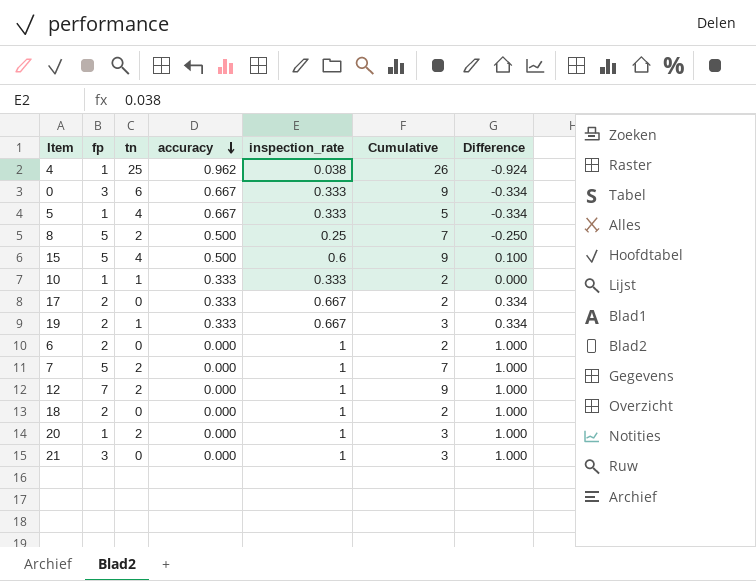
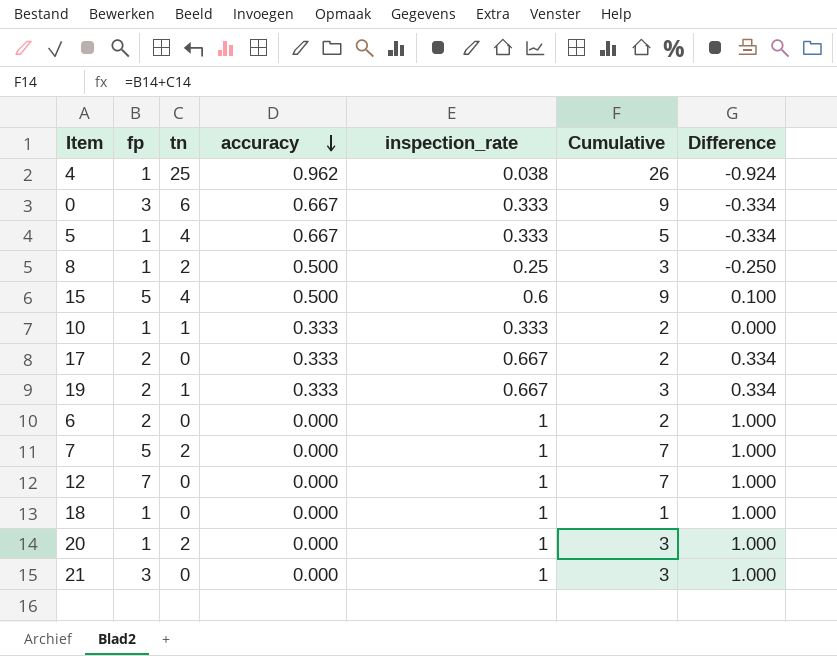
8 | fp: 5 -> 1
8 | Cumulative: 7 -> 3
12 | tn: 2 -> 0
12 | Cumulative: 9 -> 7
18 | fp: 2 -> 1
18 | Cumulative: 2 -> 1

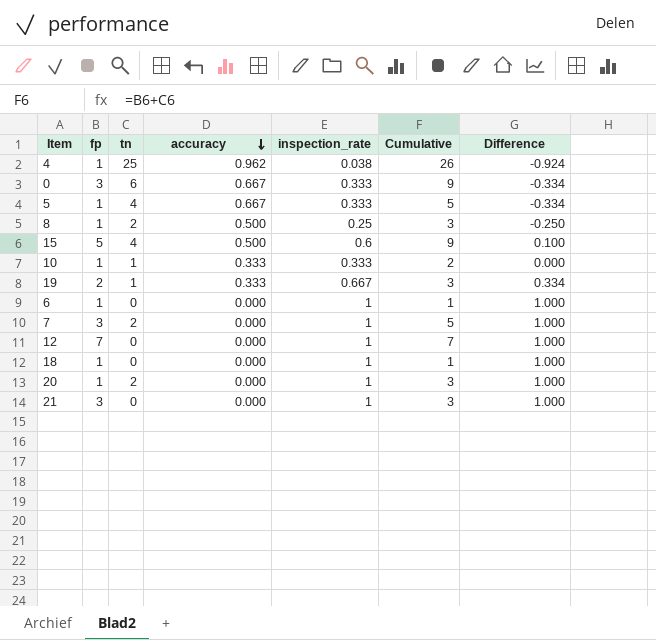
row 17: 2 | 0 | 0.333 | 0.667 | 2 | 0.334 -> none
6 | fp: 2 -> 1
6 | Cumulative: 2 -> 1
7 | fp: 5 -> 3
7 | Cumulative: 7 -> 5

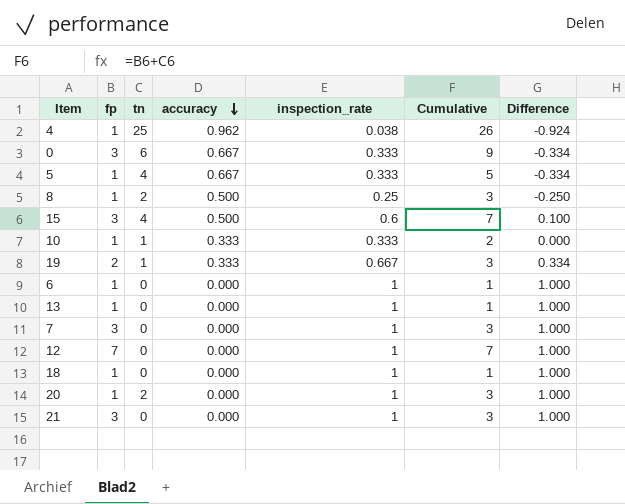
15 | fp: 5 -> 3
15 | Cumulative: 9 -> 7
row 13: none -> 1 | 0 | 0.000 | 1 | 1 | 1.000
7 | tn: 2 -> 0
7 | Cumulative: 5 -> 3

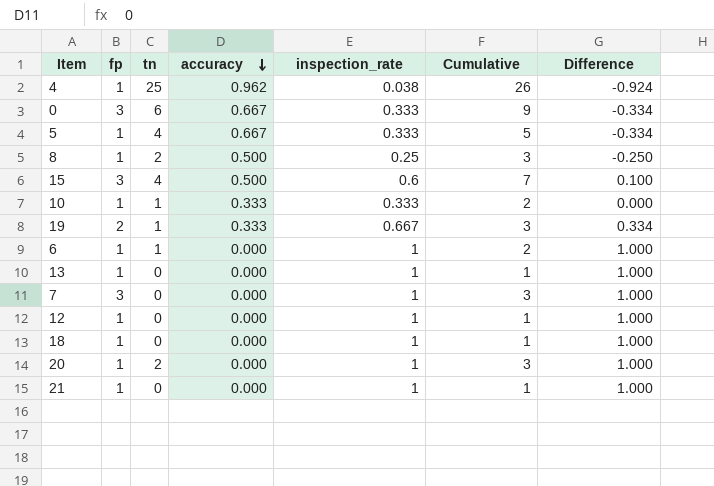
6 | tn: 0 -> 1
6 | Cumulative: 1 -> 2
12 | fp: 7 -> 1
12 | Cumulative: 7 -> 1
21 | fp: 3 -> 1
21 | Cumulative: 3 -> 1

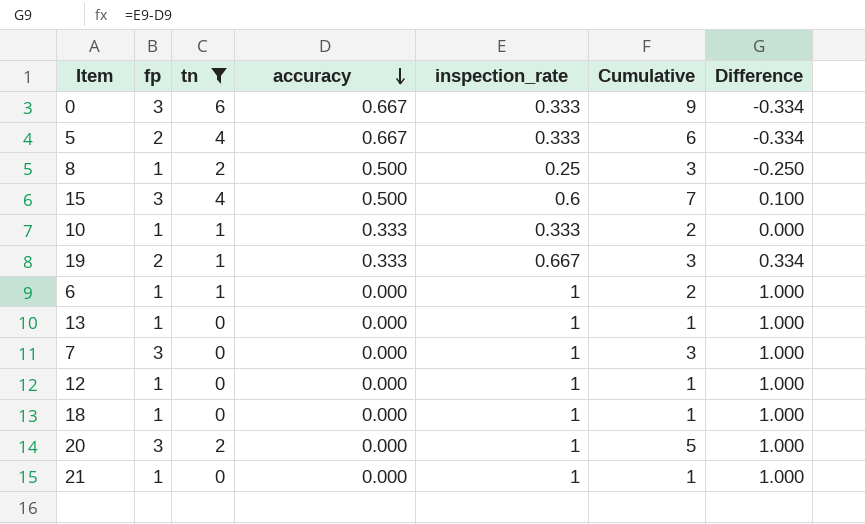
filter: none -> tn != 25
5 | fp: 1 -> 2
5 | Cumulative: 5 -> 6
20 | fp: 1 -> 3
20 | Cumulative: 3 -> 5

